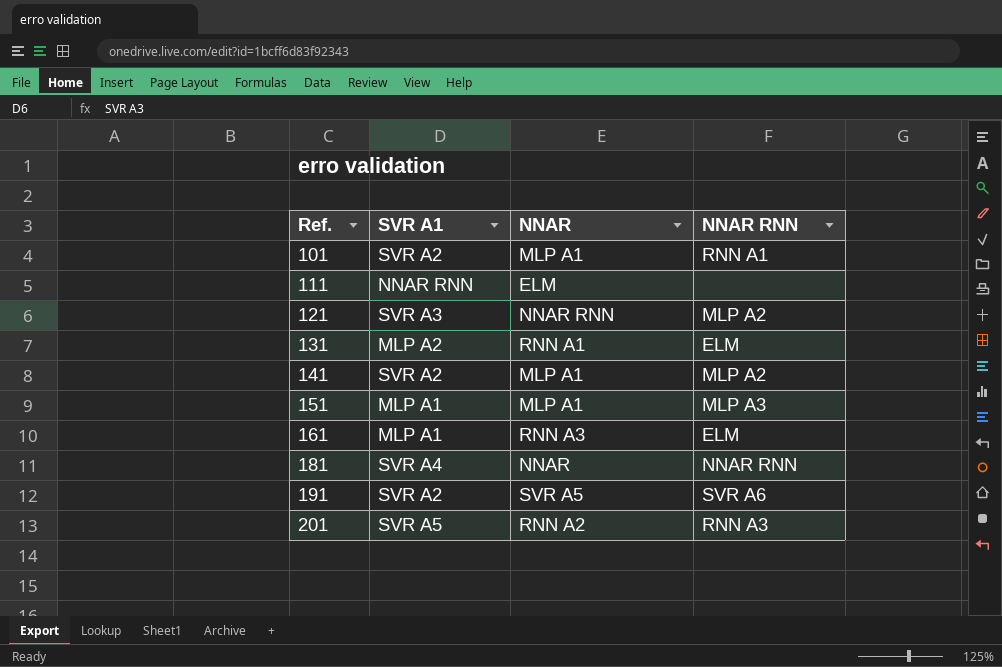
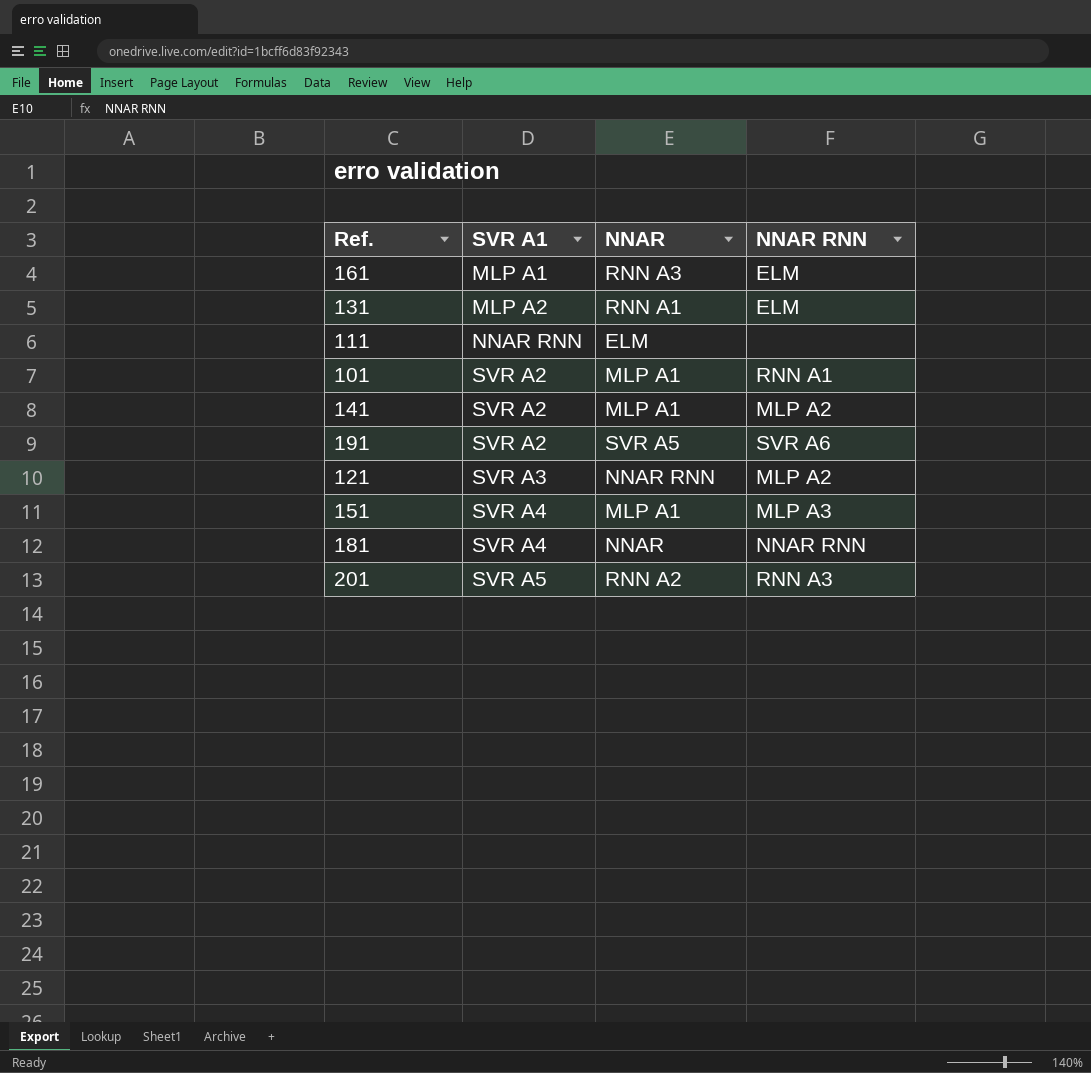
row order: Ref. ascending -> SVR A1 ascending
151 | SVR A1: MLP A1 -> SVR A4

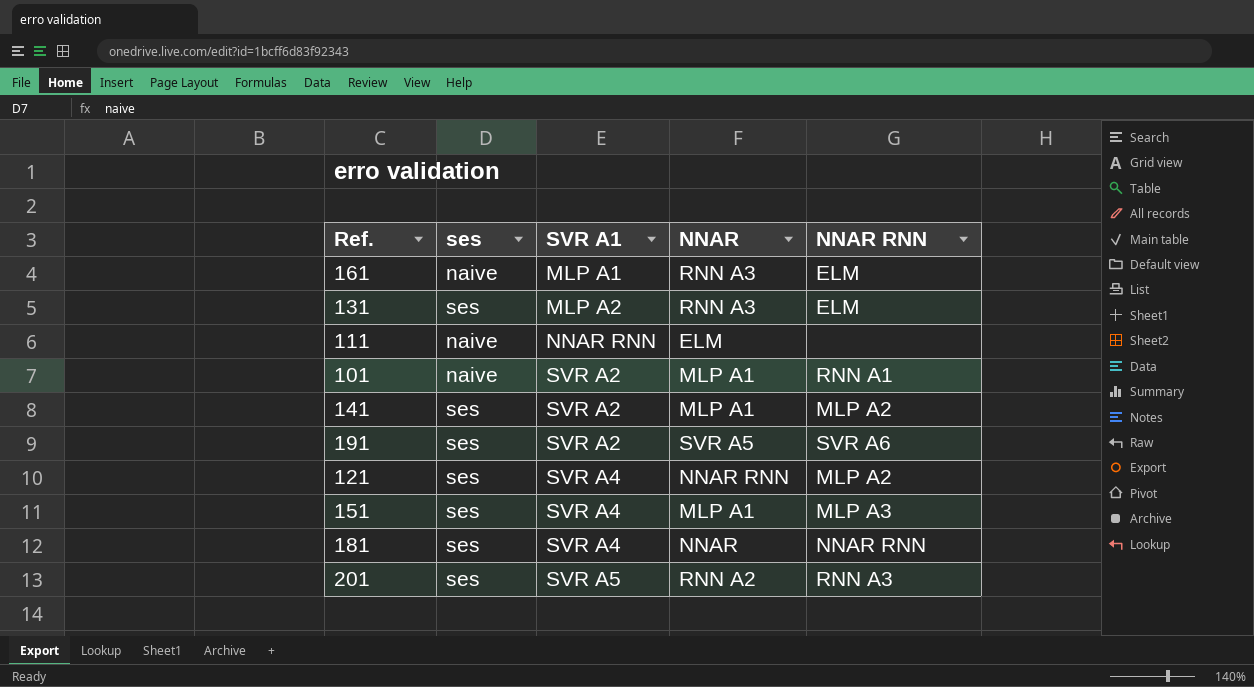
column ses | position: none -> 2
131 | NNAR: RNN A1 -> RNN A3
121 | SVR A1: SVR A3 -> SVR A4

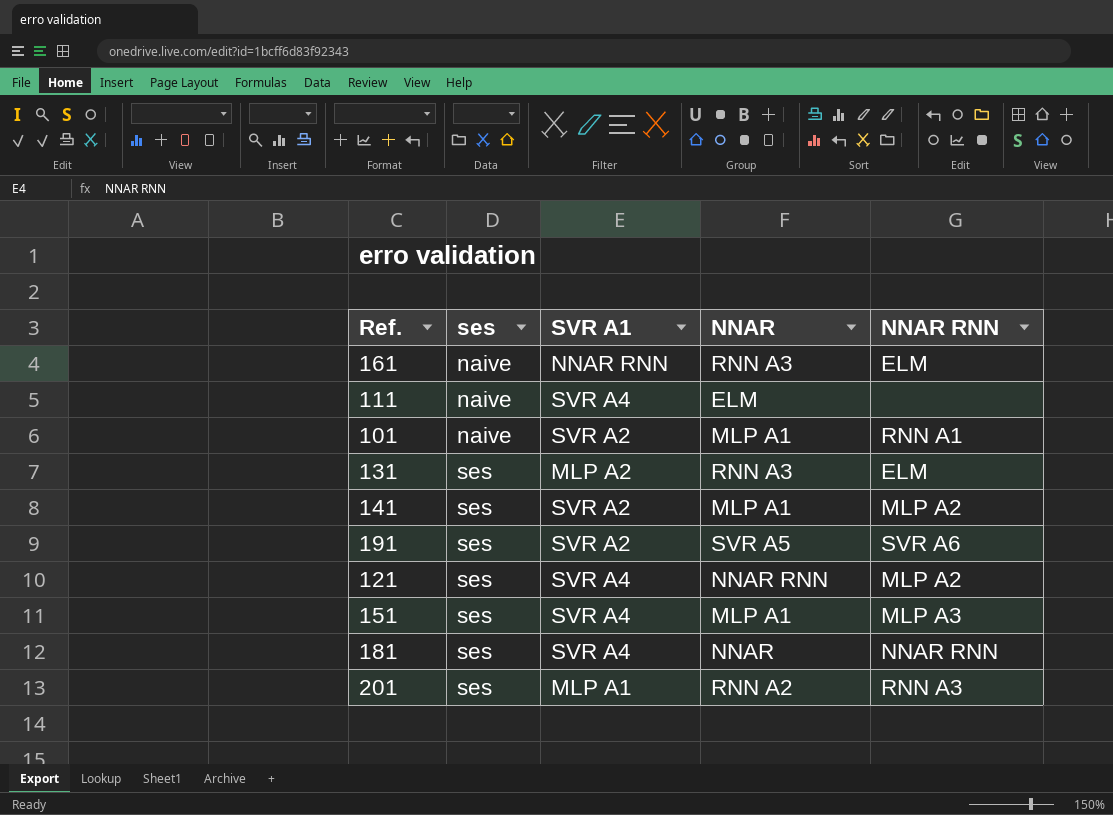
row order: SVR A1 ascending -> ses ascending
161 | SVR A1: MLP A1 -> NNAR RNN
111 | SVR A1: NNAR RNN -> SVR A4
201 | SVR A1: SVR A5 -> MLP A1

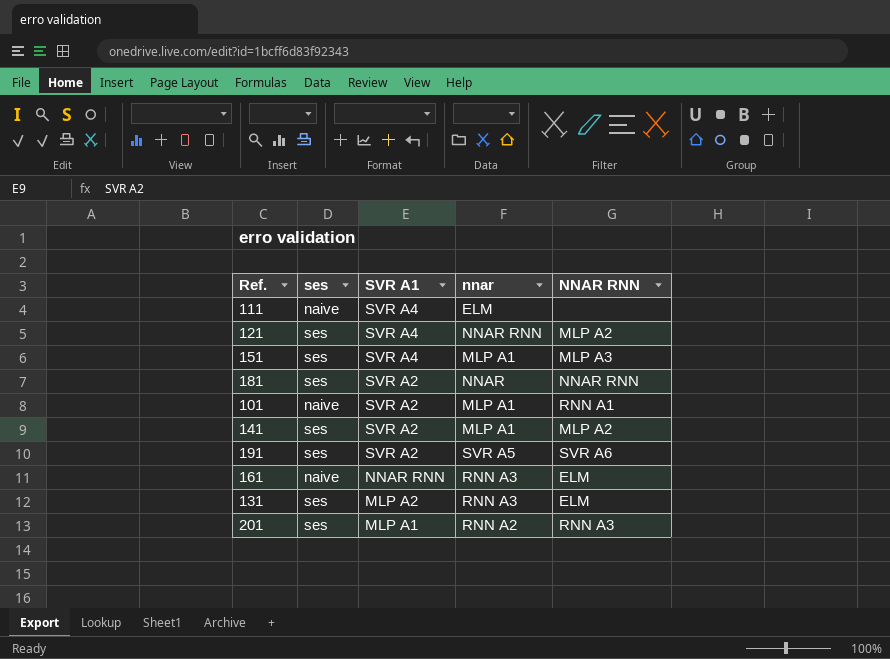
row order: ses ascending -> SVR A1 descending
column name: NNAR -> nnar
181 | SVR A1: SVR A4 -> SVR A2

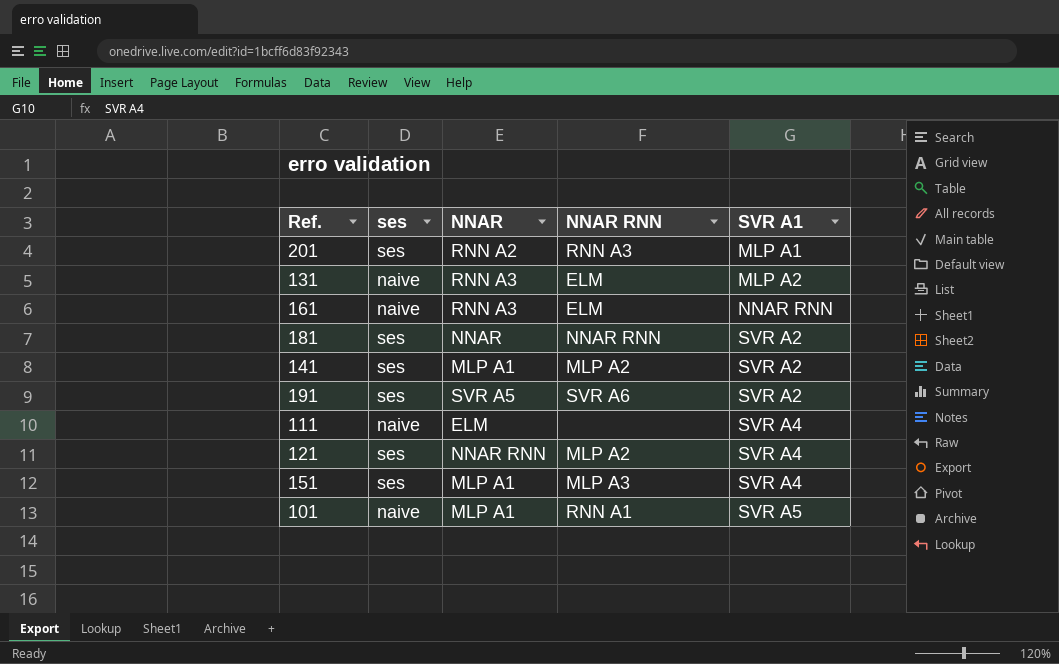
row order: SVR A1 descending -> SVR A1 ascending
column name: nnar -> NNAR
column SVR A1 | position: 3 -> 5
131 | ses: ses -> naive
101 | SVR A1: SVR A2 -> SVR A5

